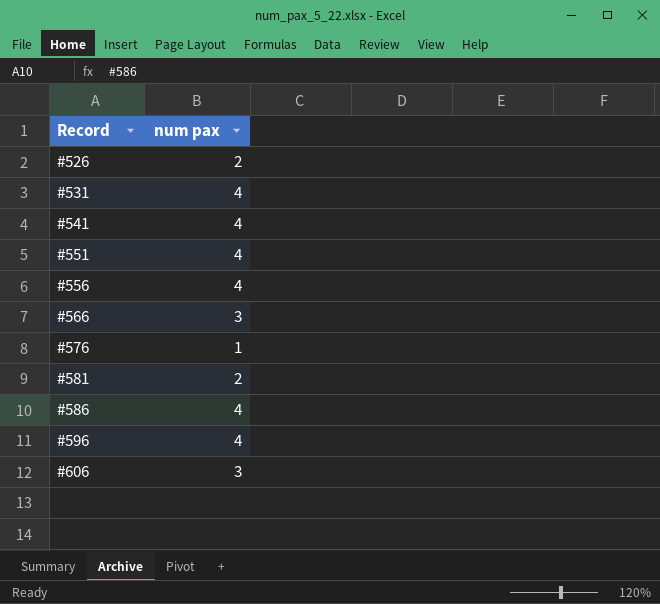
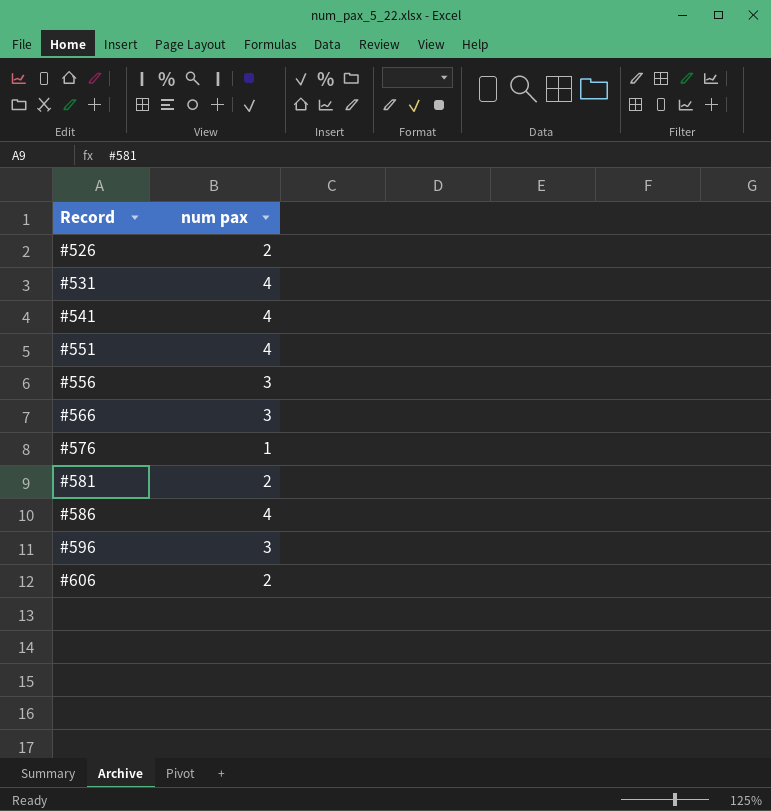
#556 | num pax: 4 -> 3
#596 | num pax: 4 -> 3
#606 | num pax: 3 -> 2

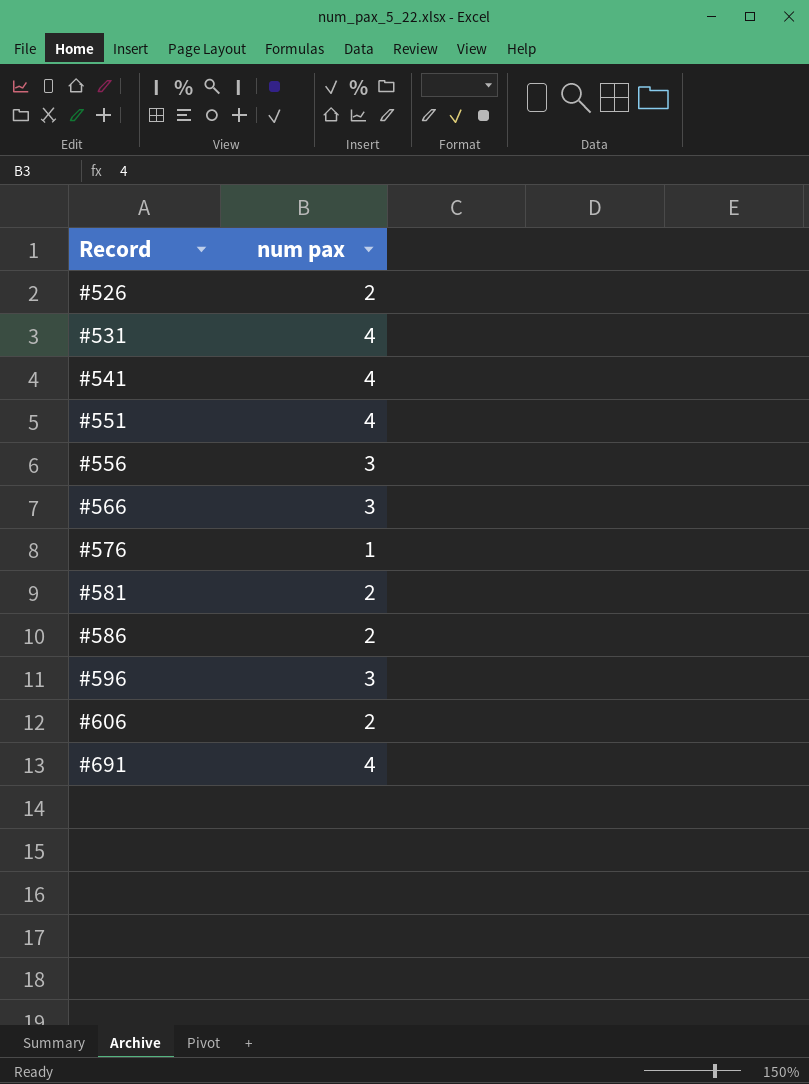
#586 | num pax: 4 -> 2
row #691: none -> 4

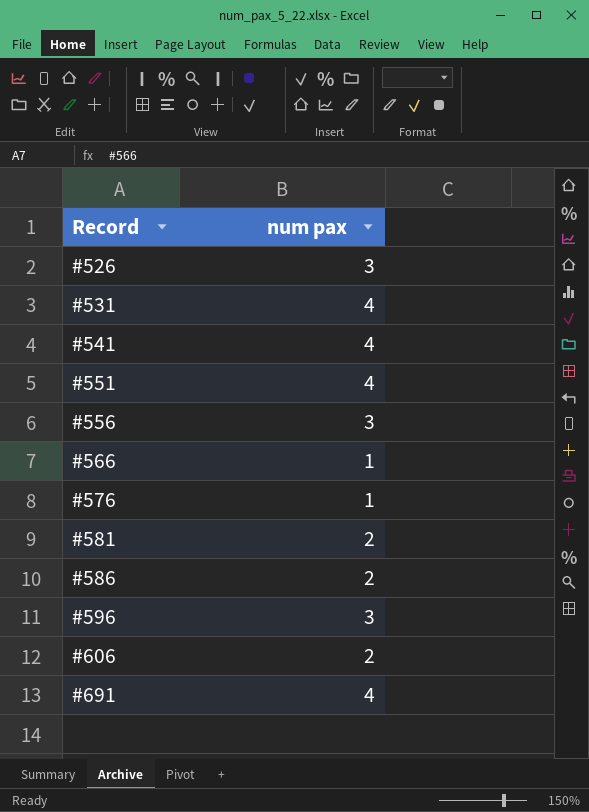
#526 | num pax: 2 -> 3
#566 | num pax: 3 -> 1

